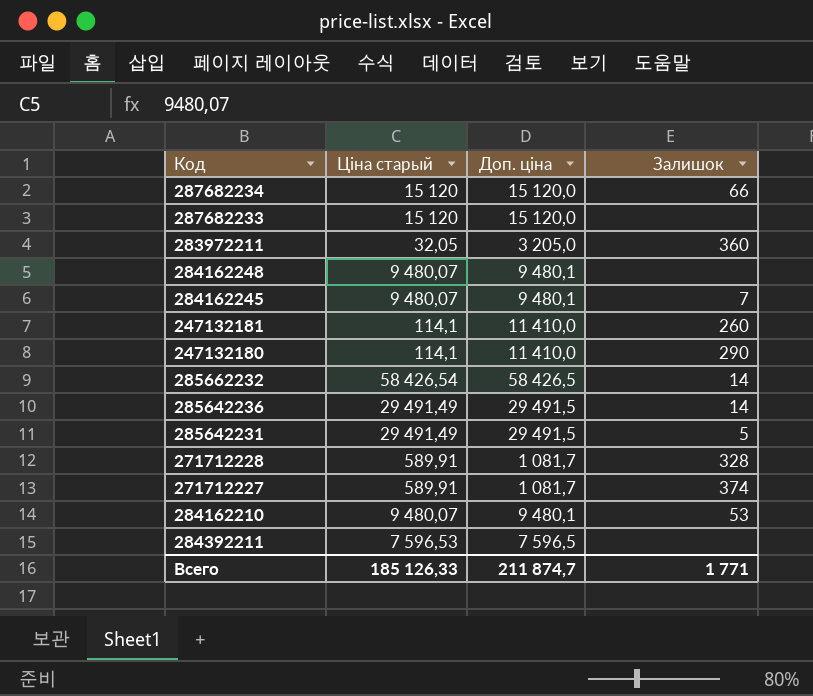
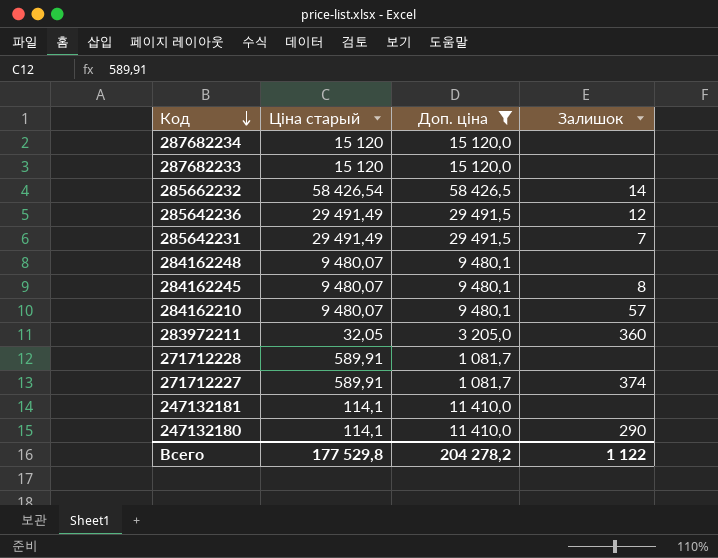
filter: none -> Доп. ціна != 7 596,5
row order: none -> Код descending
287682234 | Залишок: 66 -> none
285642236 | Залишок: 14 -> 12
285642231 | Залишок: 5 -> 7
284162245 | Залишок: 7 -> 8
284162210 | Залишок: 53 -> 57
271712228 | Залишок: 328 -> none
247132181 | Залишок: 260 -> none
Всего | Ціна старый: 185 126,33 -> 177 529,8
Всего | Доп. ціна: 211 874,7 -> 204 278,2
Всего | Залишок: 1 771 -> 1 122

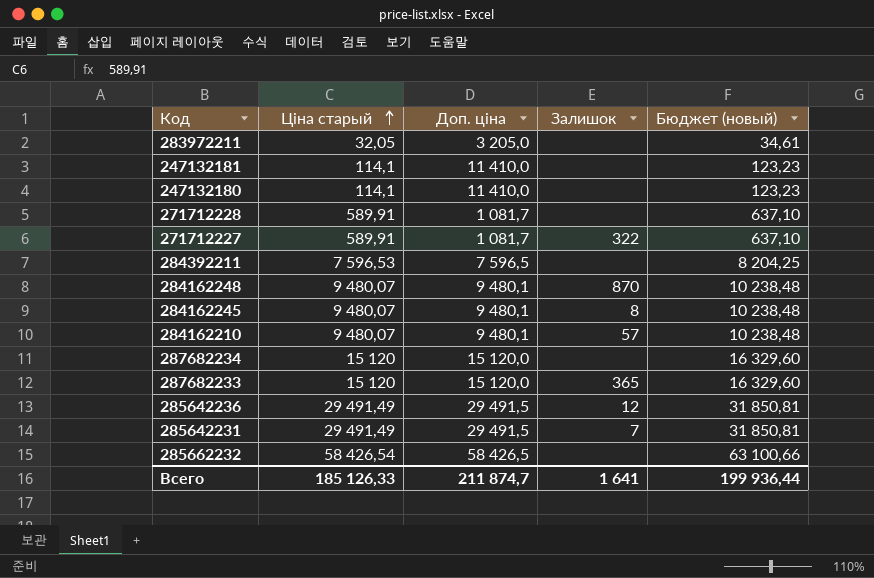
filter: Доп. ціна != 7 596,5 -> none
row order: Код descending -> Ціна старый ascending
column Бюджет (новый) | formula: none -> [Ціна старый] * 1,08
283972211 | Залишок: 360 -> none
247132180 | Залишок: 290 -> none
271712227 | Залишок: 374 -> 322
284162248 | Залишок: none -> 870
287682233 | Залишок: none -> 365
285662232 | Залишок: 14 -> none
Всего | Ціна старый: 177 529,8 -> 185 126,33
Всего | Доп. ціна: 204 278,2 -> 211 874,7
Всего | Залишок: 1 122 -> 1 641

